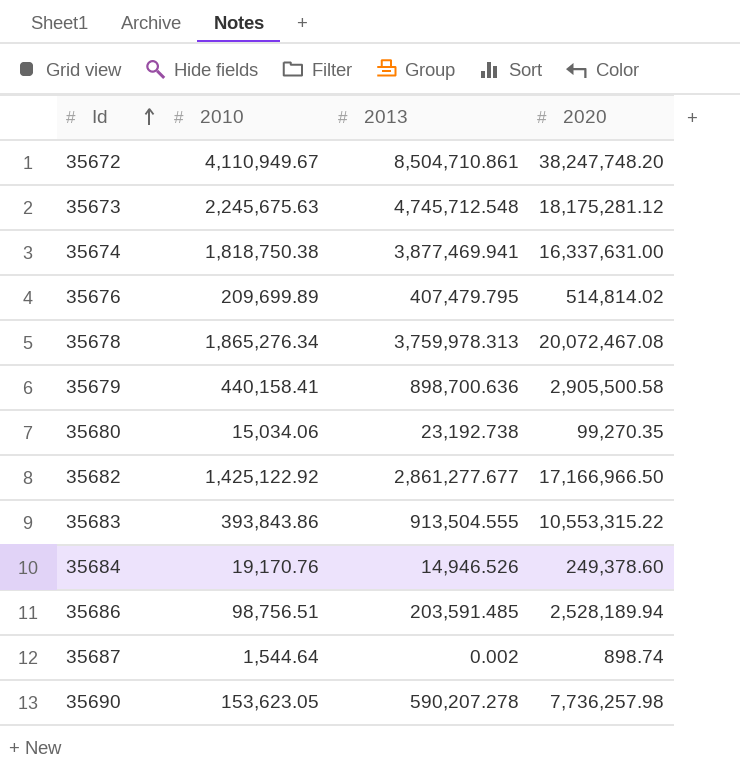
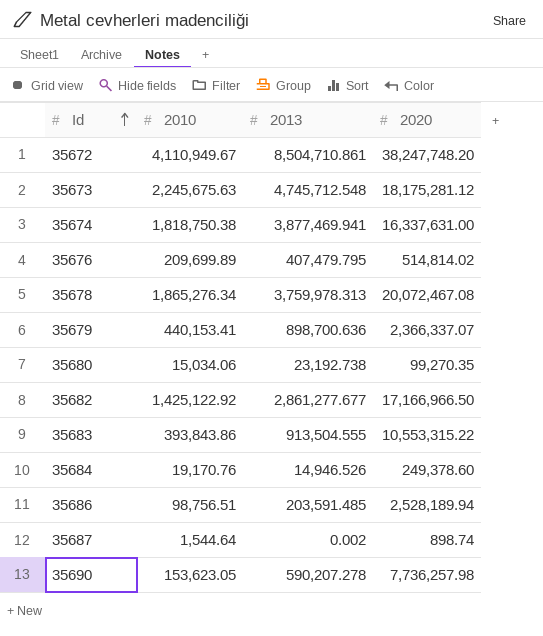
35679 | 2010: 440,158.41 -> 440,153.41
35679 | 2020: 2,905,500.58 -> 2,366,337.07

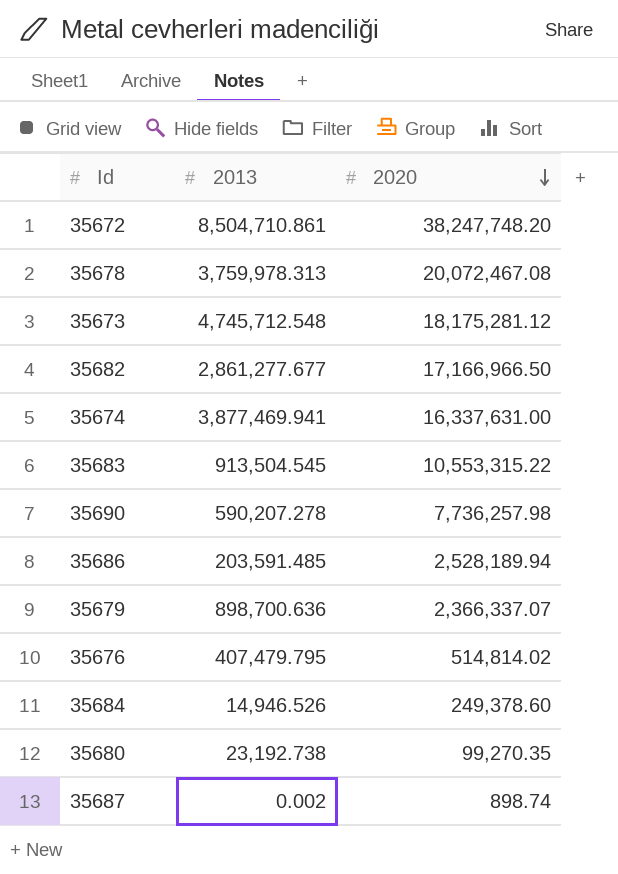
row order: Id ascending -> 2020 descending
column 2010 | position: 2 -> none
35683 | 2013: 913,504.555 -> 913,504.545

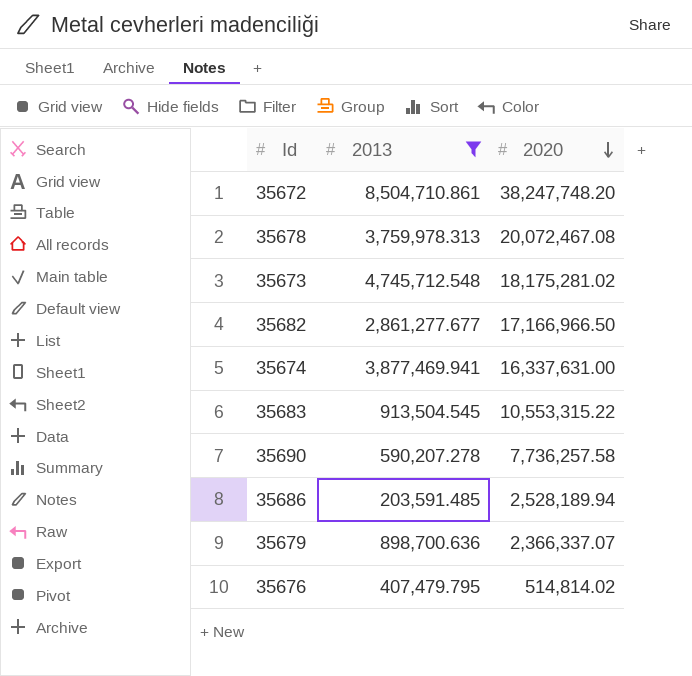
filter: none -> 2013 >= 203,591.485
35673 | 2020: 18,175,281.12 -> 18,175,281.02
35690 | 2020: 7,736,257.98 -> 7,736,257.58

